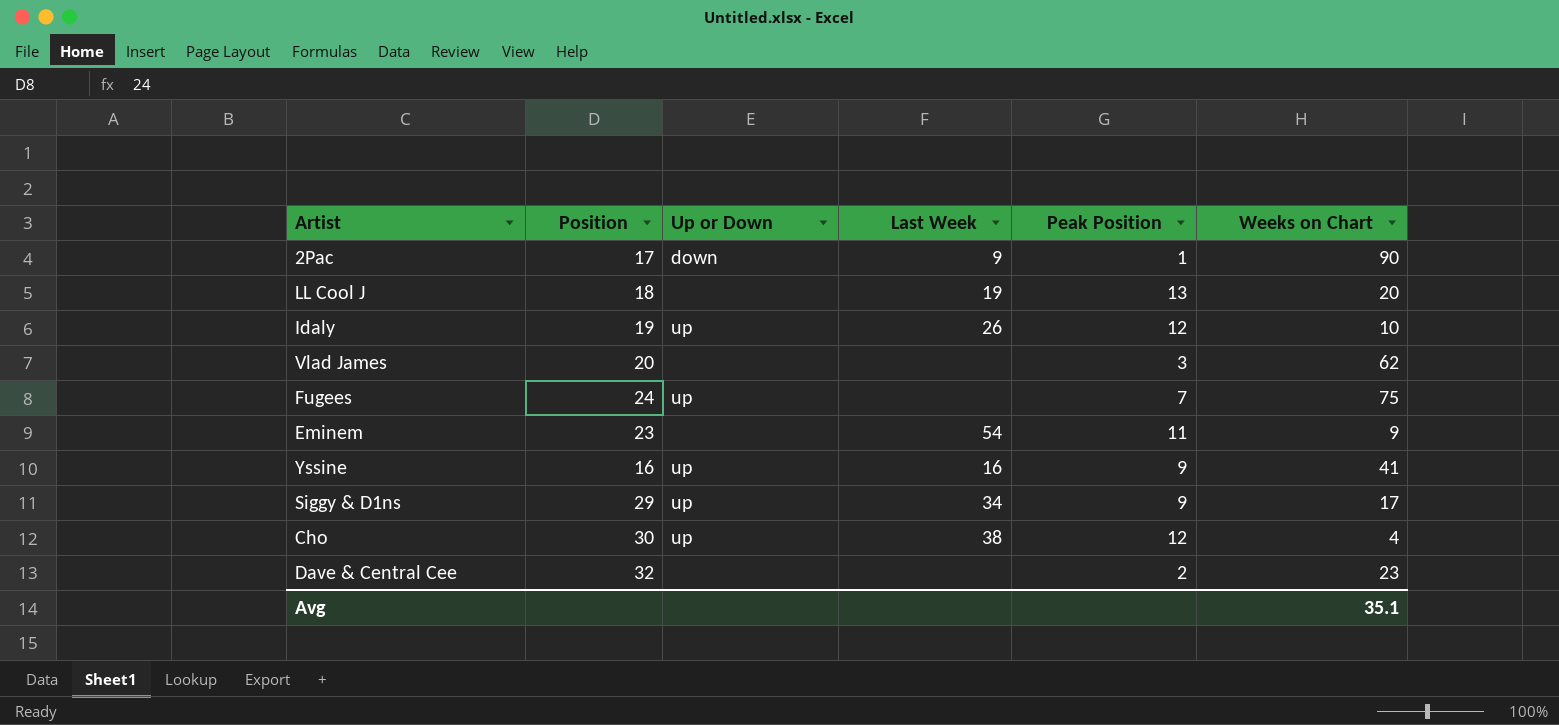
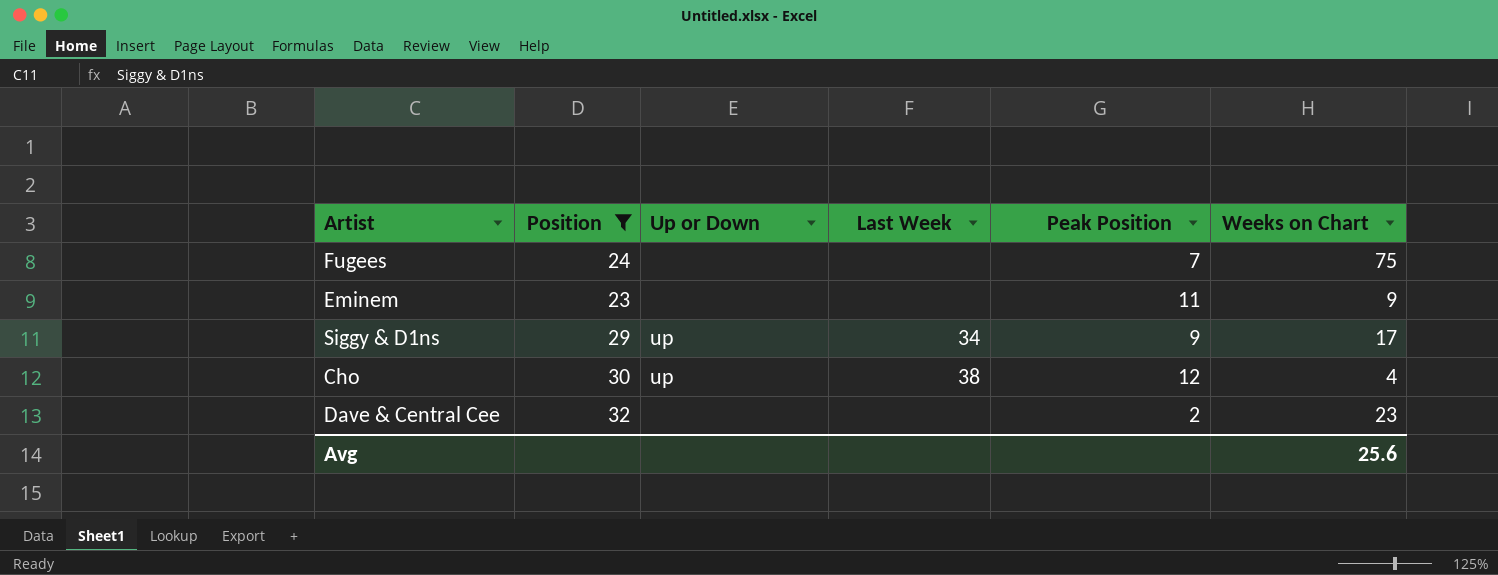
filter: none -> Position >= 23
Fugees | Up or Down: up -> none
Eminem | Last Week: 54 -> none
Avg | Weeks on Chart: 35.1 -> 25.6

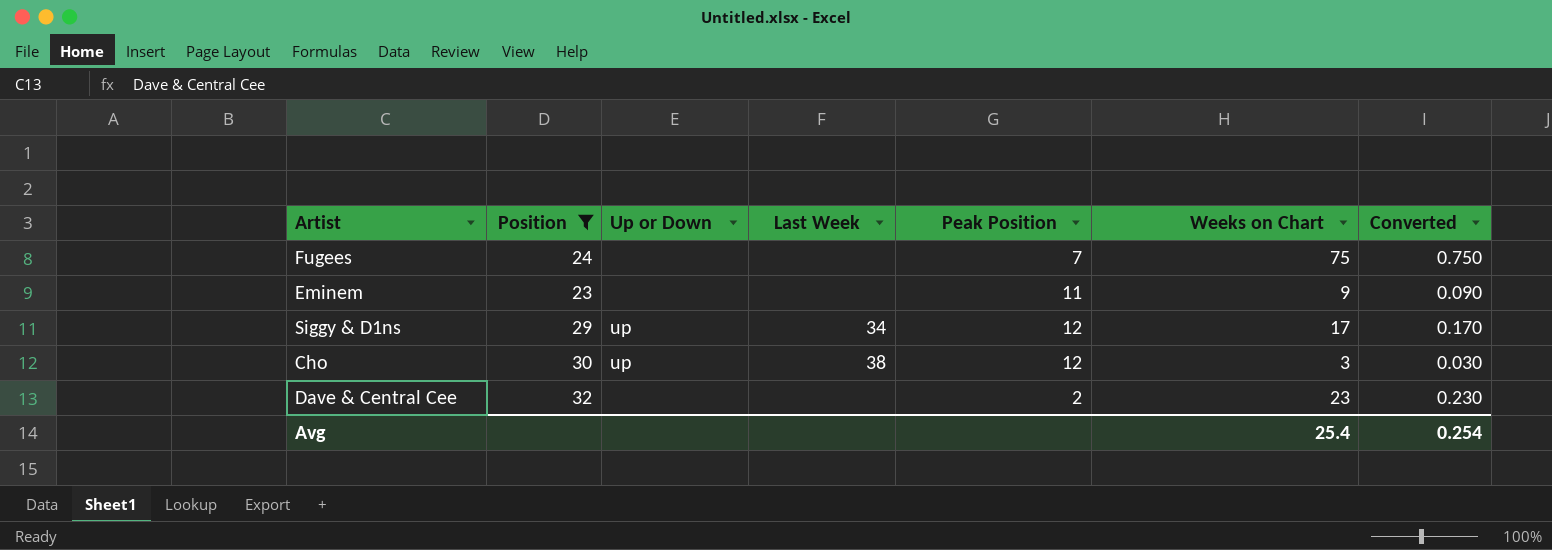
column Converted | formula: none -> [Weeks on Chart] * 0.01
Siggy & D1ns | Peak Position: 9 -> 12
Cho | Weeks on Chart: 4 -> 3
Avg | Weeks on Chart: 25.6 -> 25.4

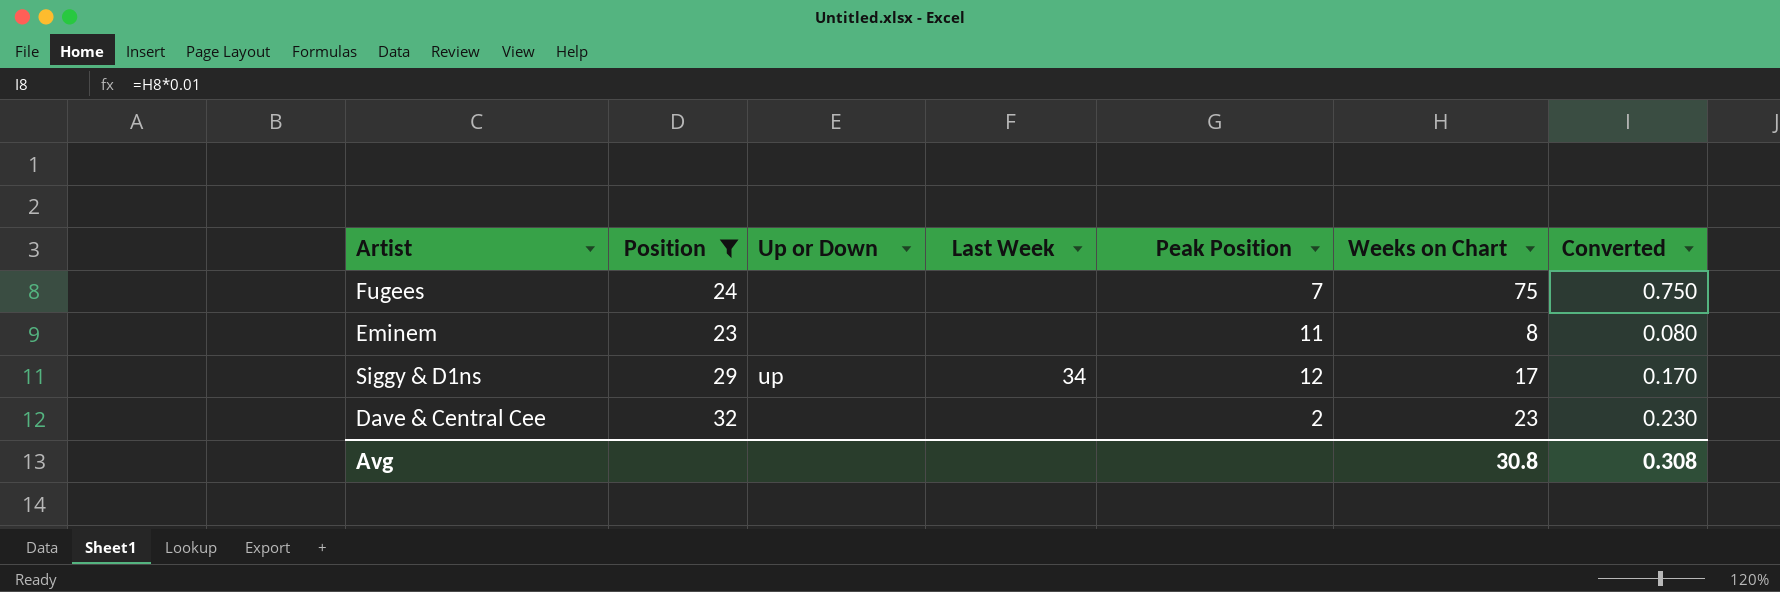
row Cho: 30 | up | 38 | 12 | 3 | 0.030 -> none
Eminem | Weeks on Chart: 9 -> 8
Eminem | Converted: 0.090 -> 0.080
Avg | Weeks on Chart: 25.4 -> 30.8
Avg | Converted: 0.254 -> 0.308

